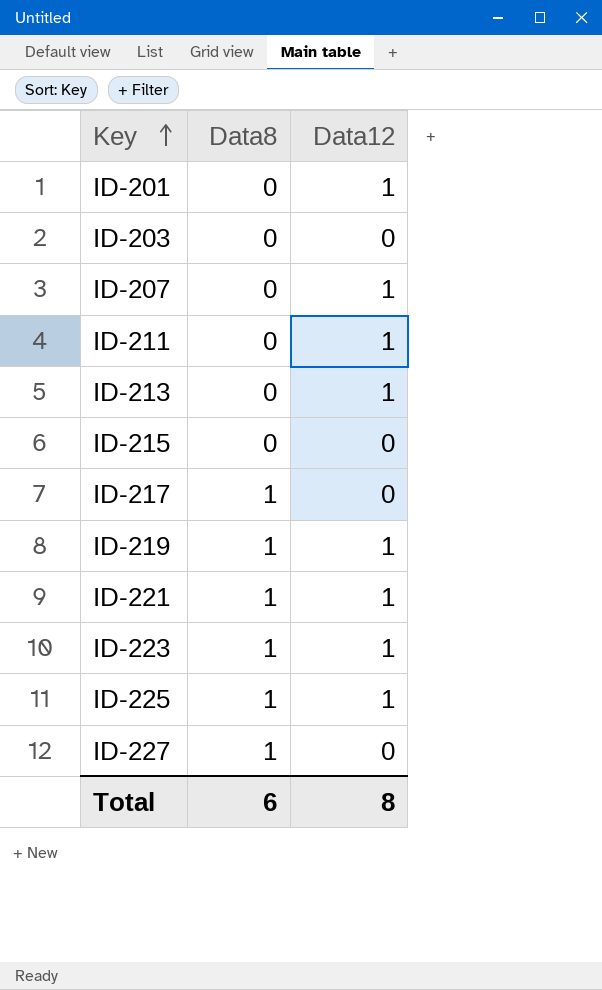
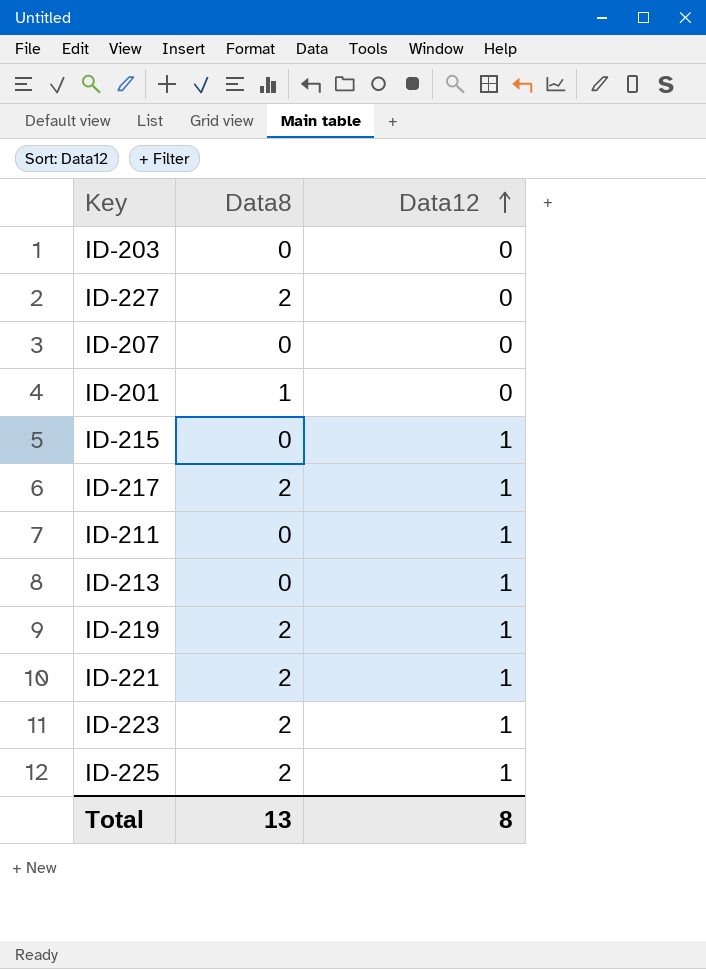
row order: Key ascending -> Data12 ascending
ID-227 | Data8: 1 -> 2
ID-207 | Data12: 1 -> 0
ID-201 | Data8: 0 -> 1
ID-201 | Data12: 1 -> 0
ID-215 | Data12: 0 -> 1
ID-217 | Data8: 1 -> 2
ID-217 | Data12: 0 -> 1
ID-219 | Data8: 1 -> 2
ID-221 | Data8: 1 -> 2
ID-223 | Data8: 1 -> 2
ID-225 | Data8: 1 -> 2
Total | Data8: 6 -> 13

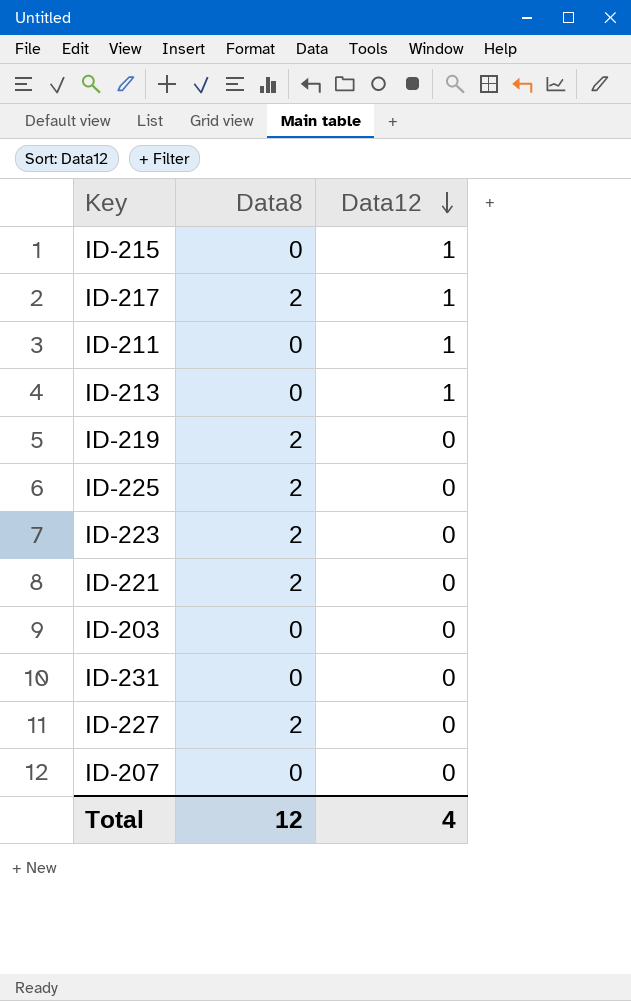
row order: Data12 ascending -> Data12 descending
row ID-201: 1 | 0 -> none
ID-219 | Data12: 1 -> 0
ID-225 | Data12: 1 -> 0
ID-223 | Data12: 1 -> 0
ID-221 | Data12: 1 -> 0
row ID-231: none -> 0 | 0
Total | Data8: 13 -> 12
Total | Data12: 8 -> 4

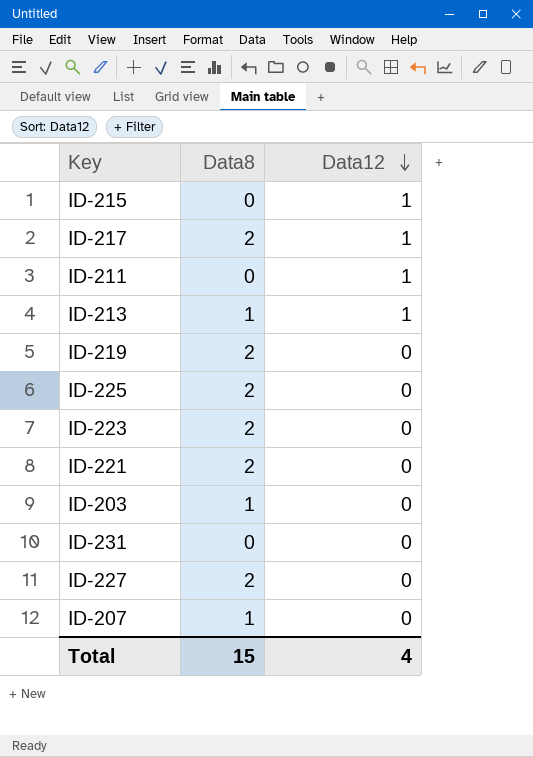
ID-213 | Data8: 0 -> 1
ID-203 | Data8: 0 -> 1
ID-207 | Data8: 0 -> 1
Total | Data8: 12 -> 15

